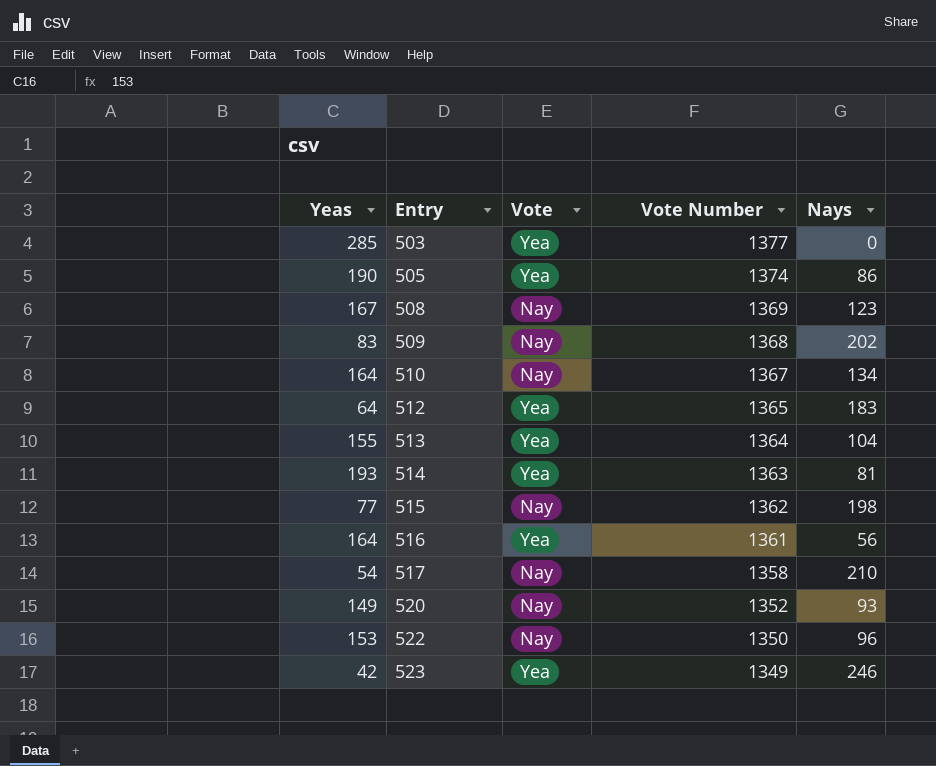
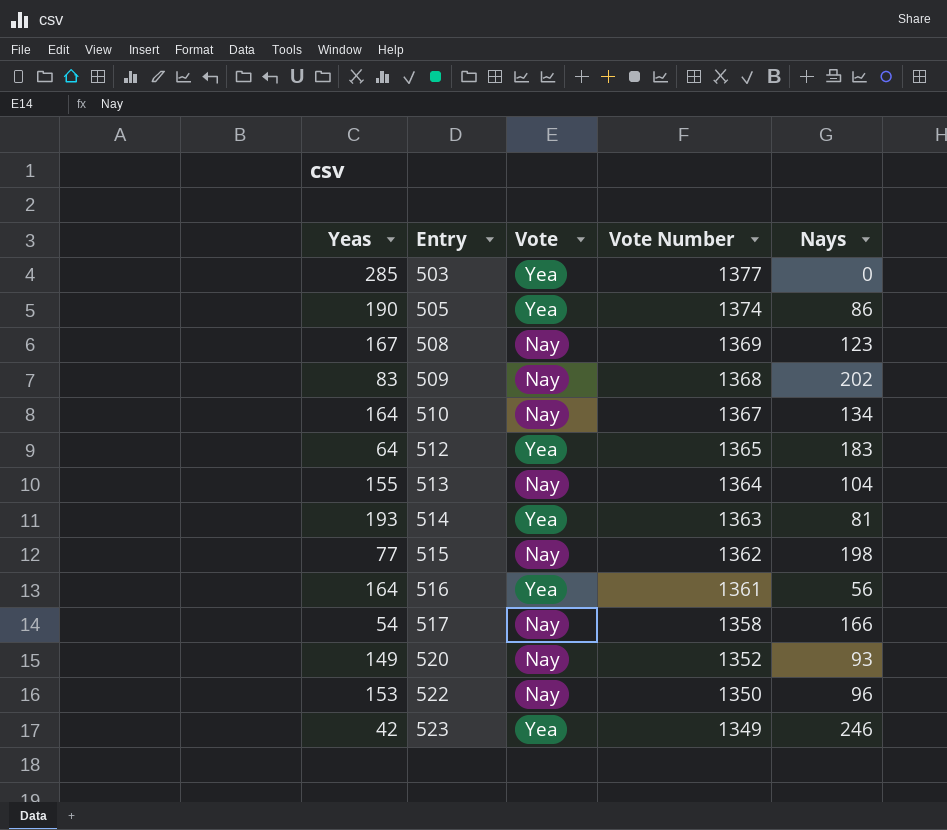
513 | Vote: Yea -> Nay
517 | Nays: 210 -> 166

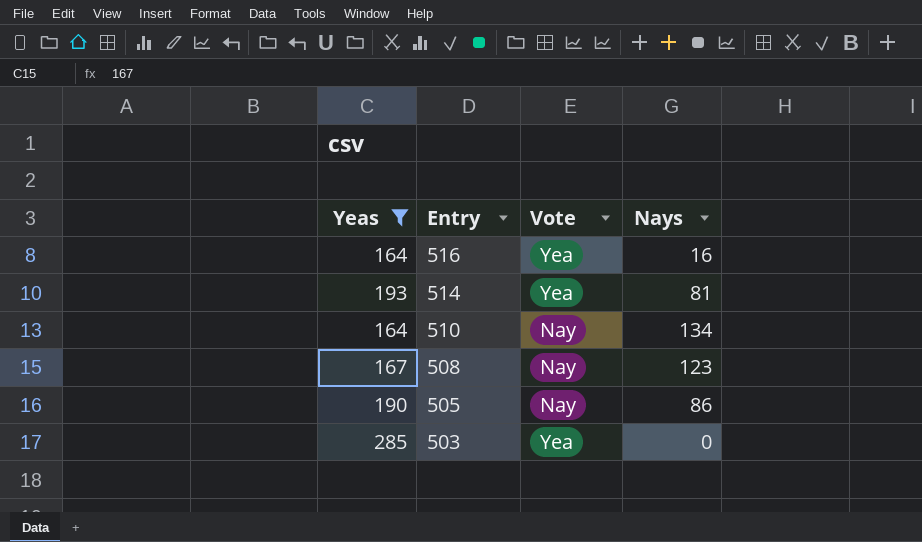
filter: none -> Yeas >= 164
row order: Entry ascending -> Entry descending
column Vote Number | position: 4 -> none
516 | Nays: 56 -> 16
505 | Vote: Yea -> Nay

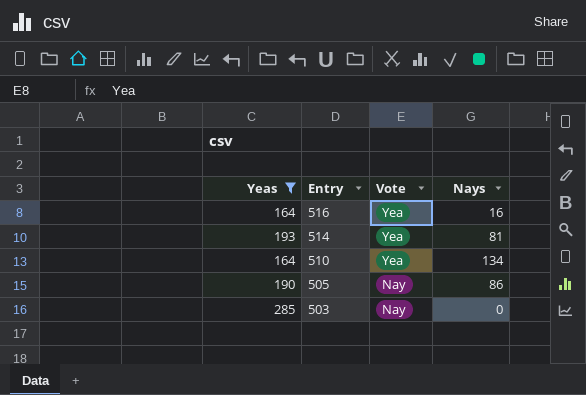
row 508: 167 | Nay | 123 -> none
510 | Vote: Nay -> Yea
503 | Vote: Yea -> Nay

